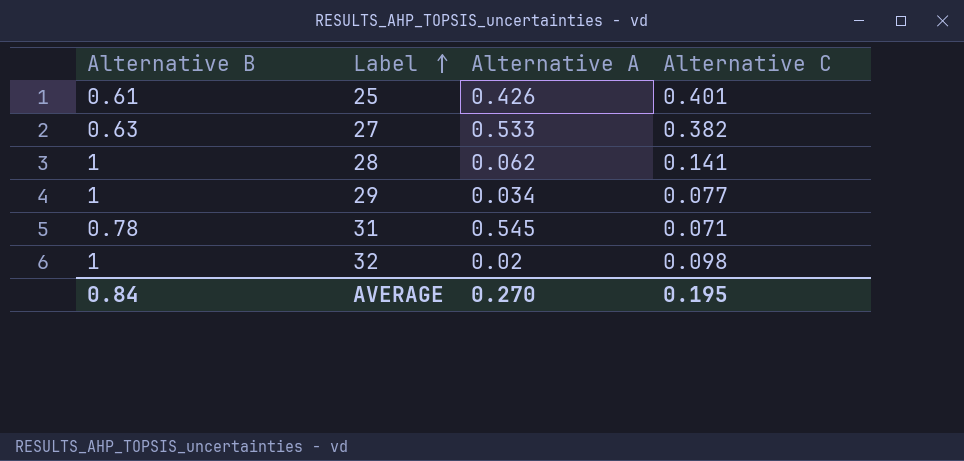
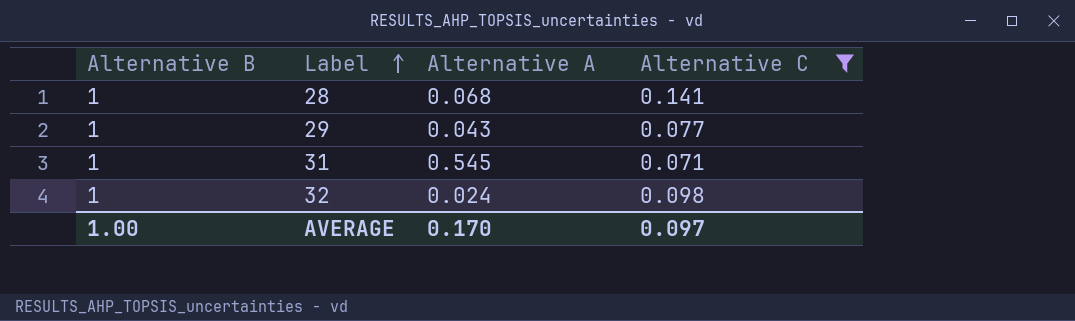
filter: none -> Alternative C <= 0.141
28 | Alternative A: 0.062 -> 0.068
29 | Alternative A: 0.034 -> 0.043
31 | Alternative B: 0.78 -> 1
32 | Alternative A: 0.02 -> 0.024
AVERAGE | Alternative B: 0.84 -> 1.00
AVERAGE | Alternative A: 0.270 -> 0.170
AVERAGE | Alternative C: 0.195 -> 0.097

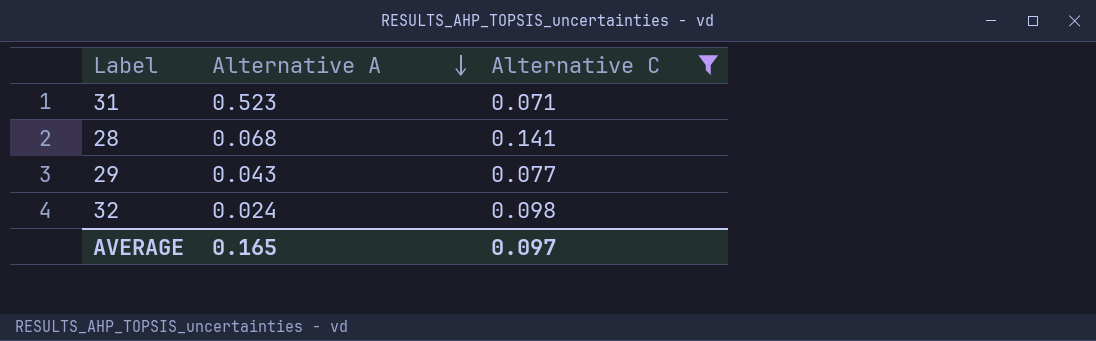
row order: Label ascending -> Alternative A descending
column Alternative B | position: 1 -> none
31 | Alternative A: 0.545 -> 0.523
AVERAGE | Alternative A: 0.170 -> 0.165

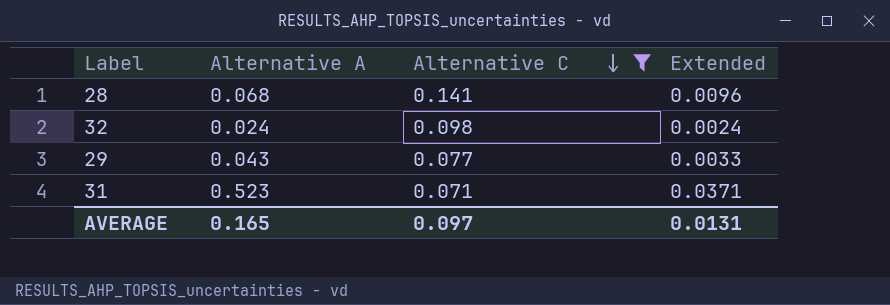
row order: Alternative A descending -> Alternative C descending
column Extended | formula: none -> [Alternative A] * [Alternative C]

